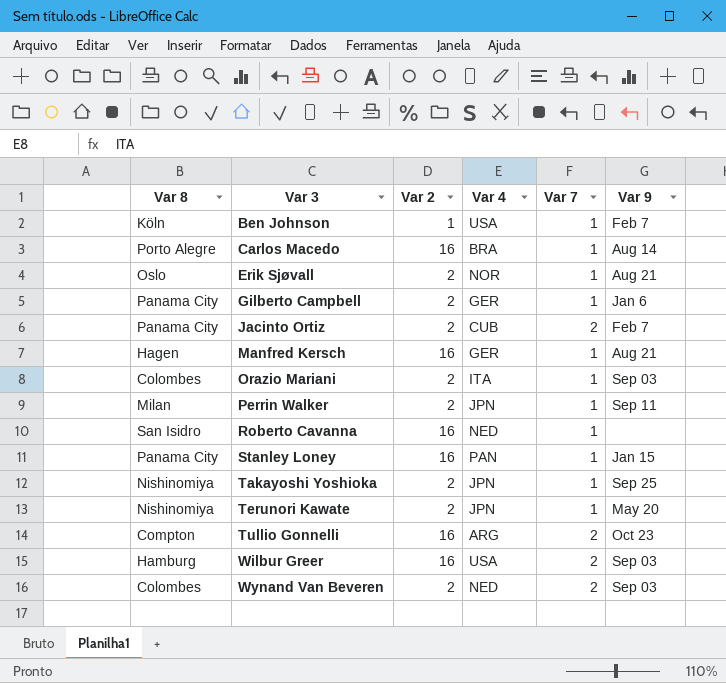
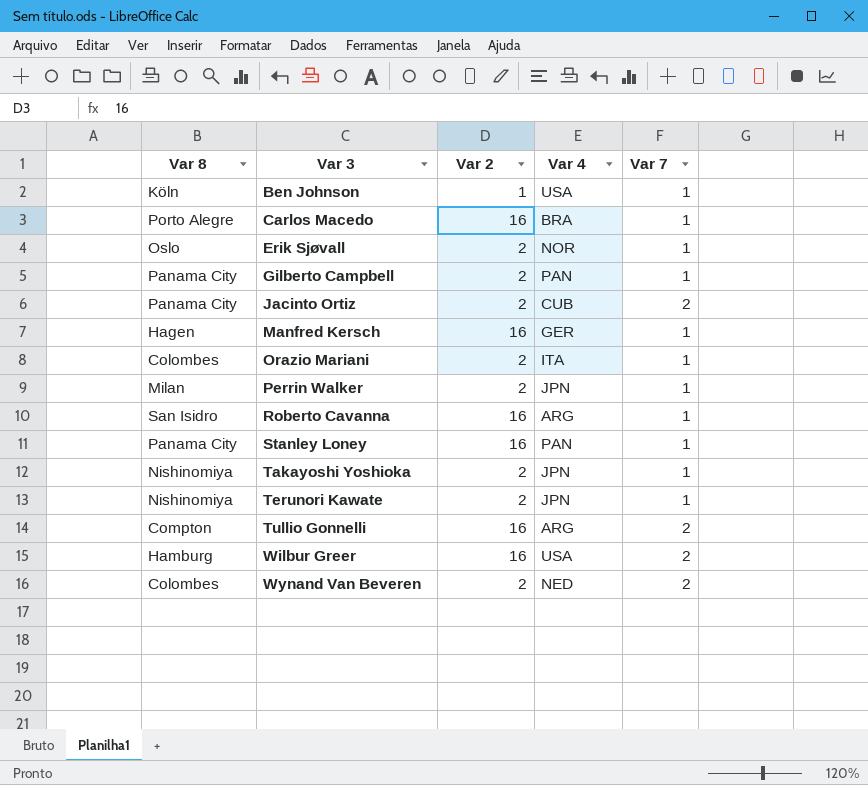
column Var 9 | position: 6 -> none
Gilberto Campbell | Var 4: GER -> PAN
Roberto Cavanna | Var 4: NED -> ARG

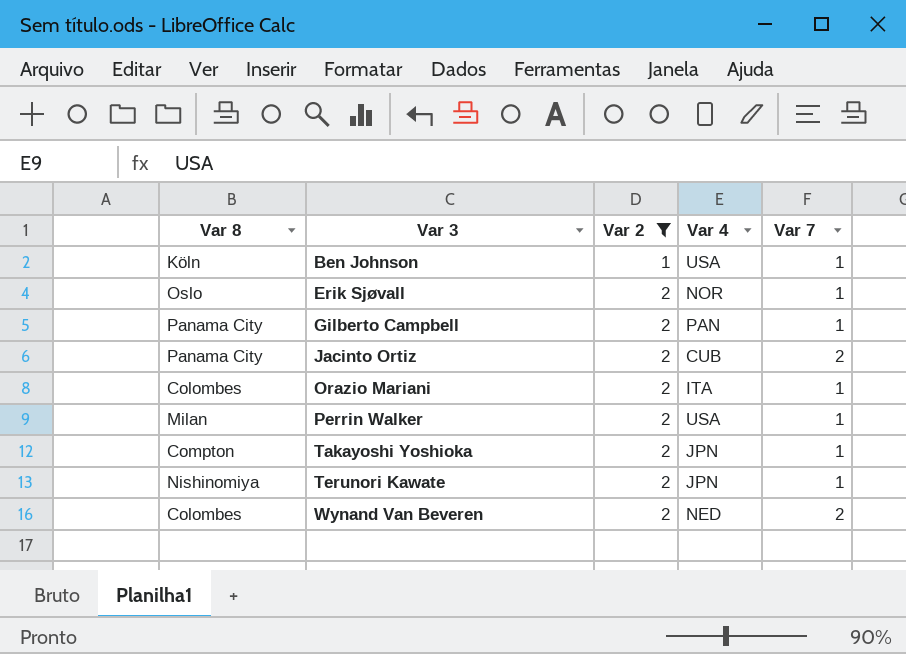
filter: none -> Var 2 != 16
Perrin Walker | Var 4: JPN -> USA
Takayoshi Yoshioka | Var 8: Nishinomiya -> Compton

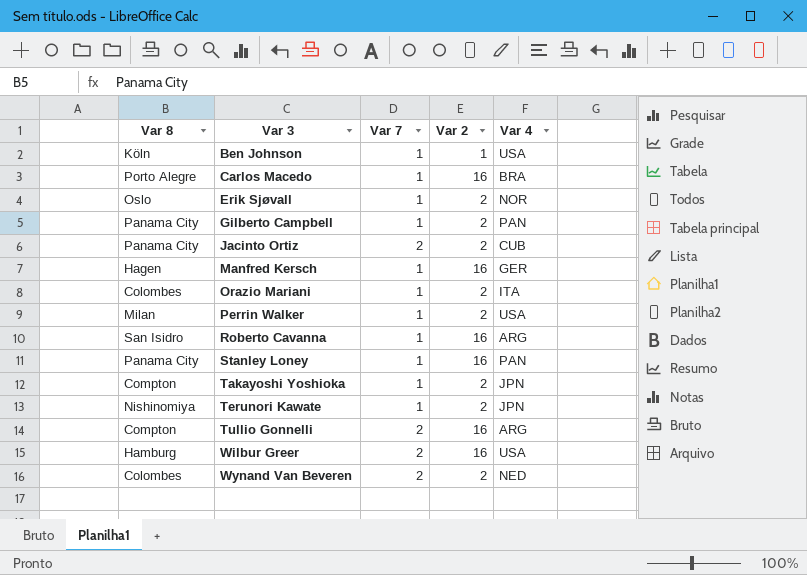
filter: Var 2 != 16 -> none
column Var 7 | position: 5 -> 3

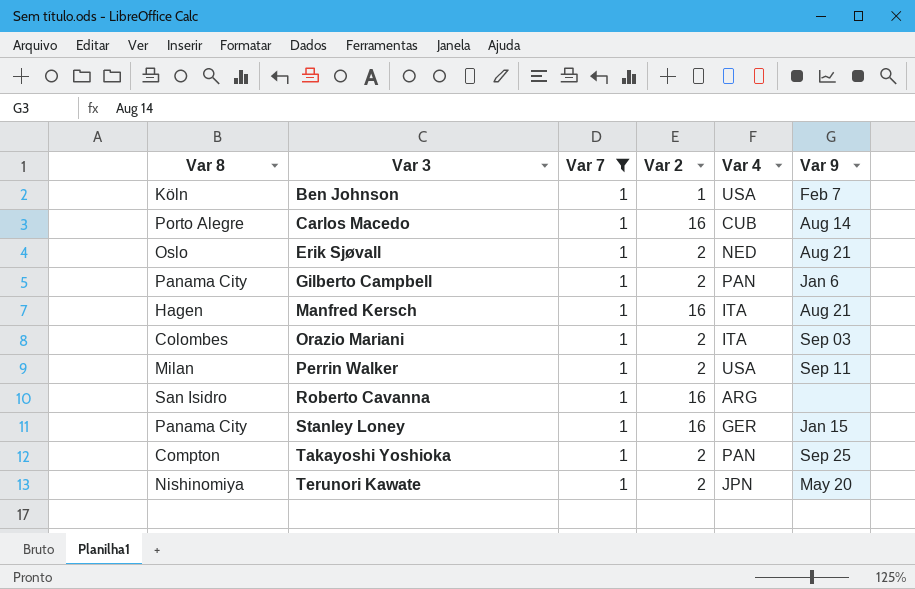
filter: none -> Var 7 = 1
column Var 9 | position: none -> 6
Carlos Macedo | Var 4: BRA -> CUB
Erik Sjøvall | Var 4: NOR -> NED
Manfred Kersch | Var 4: GER -> ITA
Stanley Loney | Var 4: PAN -> GER
Takayoshi Yoshioka | Var 4: JPN -> PAN

